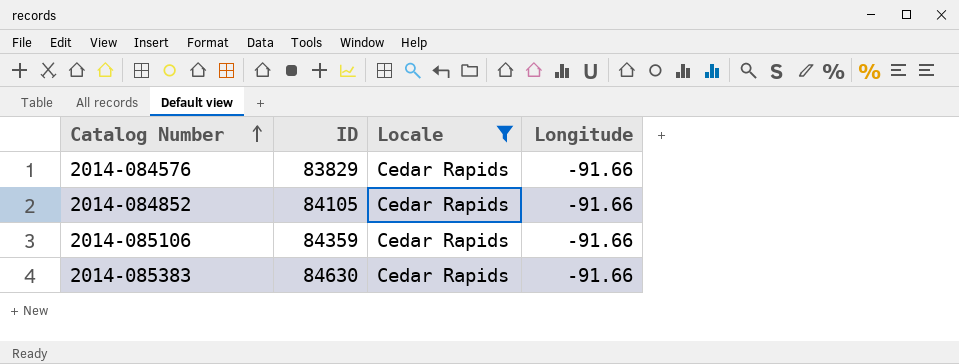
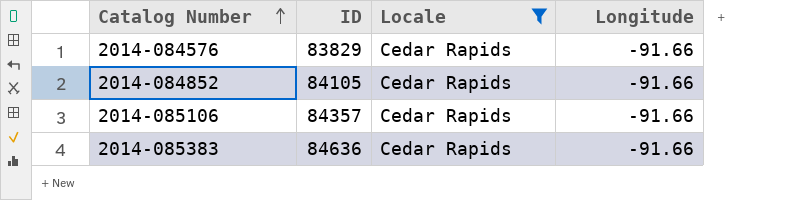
2014-085106 | ID: 84359 -> 84357
2014-085383 | ID: 84630 -> 84636

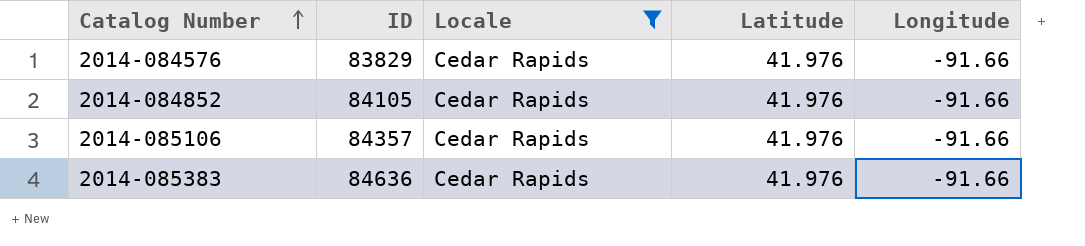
column Latitude | position: none -> 4

